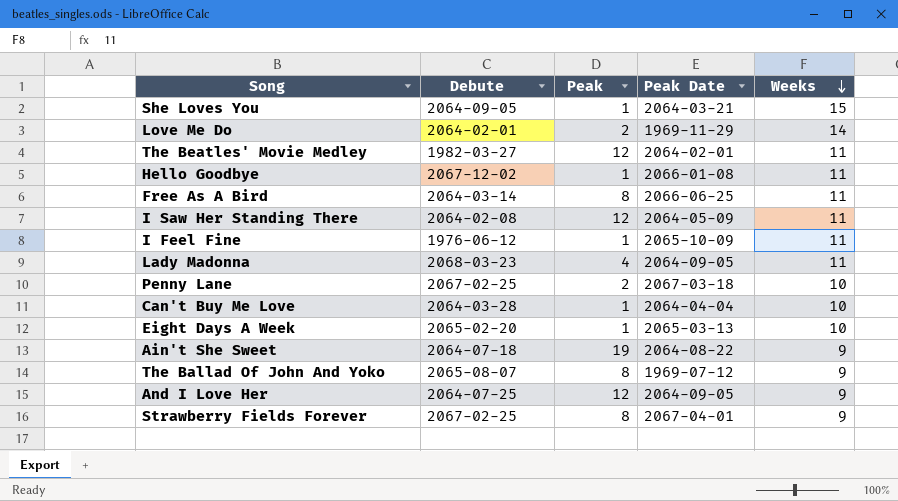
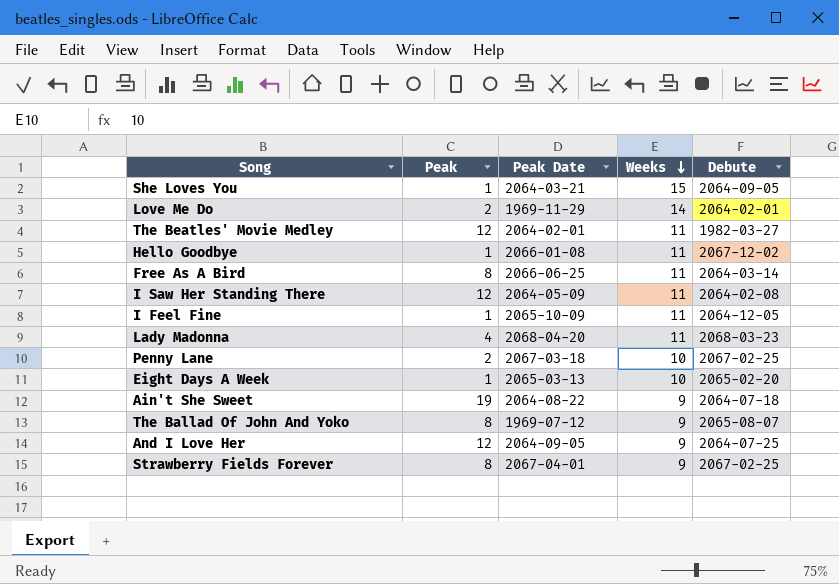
column Debute | position: 2 -> 5
row Can't Buy Me Love: 2064-03-28 | 1 | 2064-04-04 | 10 -> none
I Feel Fine | Debute: 1976-06-12 -> 2064-12-05
Lady Madonna | Peak Date: 2064-09-05 -> 2068-04-20

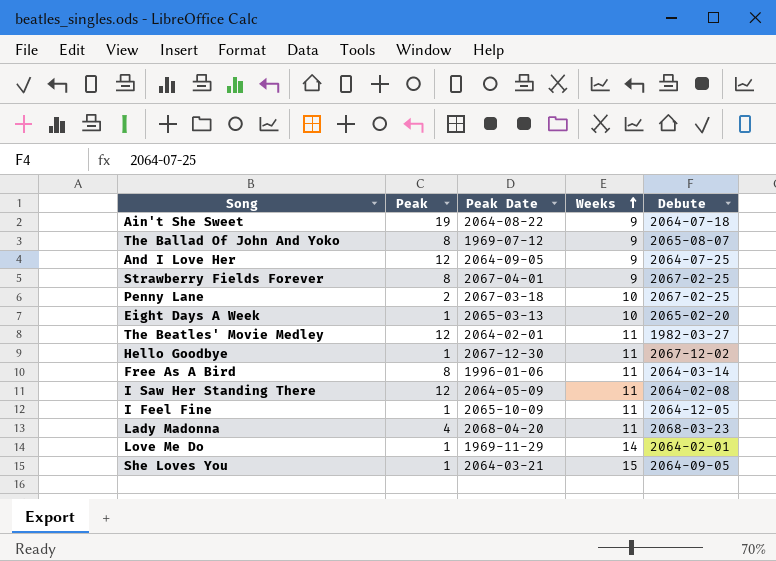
row order: Weeks descending -> Weeks ascending
Hello Goodbye | Peak Date: 2066-01-08 -> 2067-12-30
Free As A Bird | Peak Date: 2066-06-25 -> 1996-01-06
Love Me Do | Peak: 2 -> 1

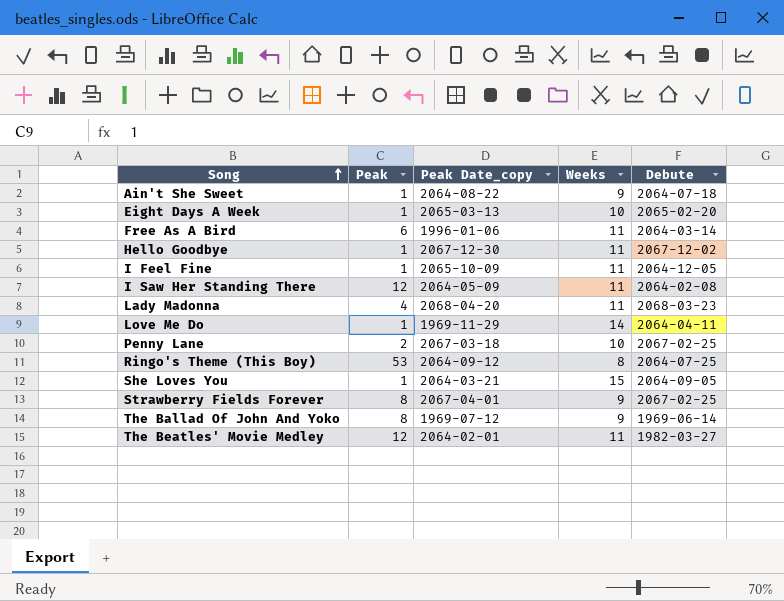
row order: Weeks ascending -> Song ascending
column name: Peak Date -> Peak Date_copy
row And I Love Her: 12 | 2064-09-05 | 9 | 2064-07-25 -> none
Ain't She Sweet | Peak: 19 -> 1
Free As A Bird | Peak: 8 -> 6
Love Me Do | Debute: 2064-02-01 -> 2064-04-11
row Ringo's Theme (This Boy): none -> 53 | 2064-09-12 | 8 | 2064-07-25
The Ballad Of John And Yoko | Debute: 2065-08-07 -> 1969-06-14

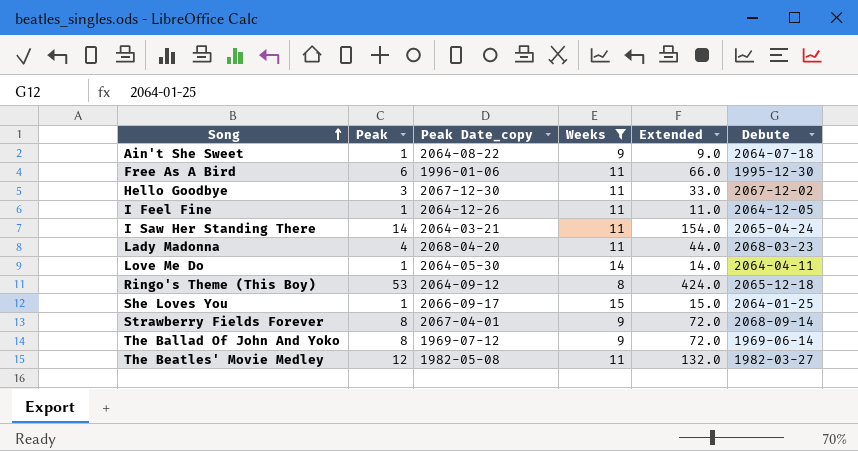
filter: none -> Weeks != 10
column Extended | formula: none -> [Peak] * [Weeks]
Free As A Bird | Debute: 2064-03-14 -> 1995-12-30
Hello Goodbye | Peak: 1 -> 3
I Feel Fine | Peak Date_copy: 2065-10-09 -> 2064-12-26
I Saw Her Standing There | Peak: 12 -> 14
I Saw Her Standing There | Peak Date_copy: 2064-05-09 -> 2064-03-21
I Saw Her Standing There | Debute: 2064-02-08 -> 2065-04-24
Love Me Do | Peak Date_copy: 1969-11-29 -> 2064-05-30
Ringo's Theme (This Boy) | Debute: 2064-07-25 -> 2065-12-18
She Loves You | Peak Date_copy: 2064-03-21 -> 2066-09-17
She Loves You | Debute: 2064-09-05 -> 2064-01-25
Strawberry Fields Forever | Debute: 2067-02-25 -> 2068-09-14
The Beatles' Movie Medley | Peak Date_copy: 2064-02-01 -> 1982-05-08

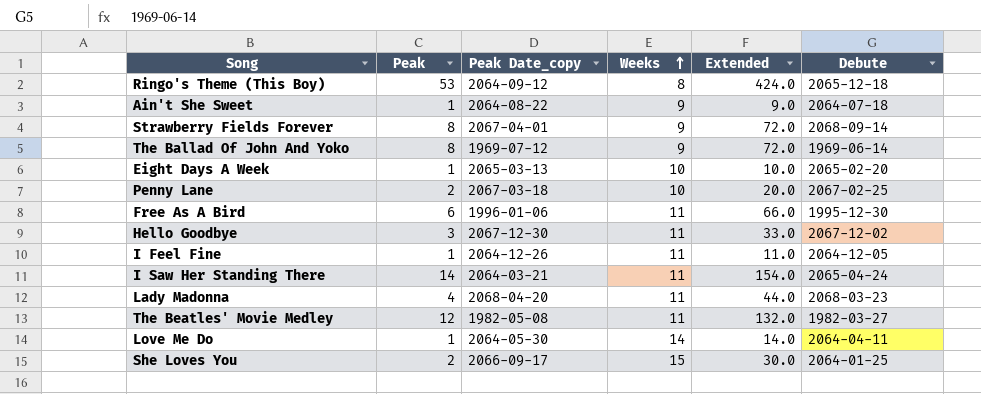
filter: Weeks != 10 -> none
row order: Song ascending -> Weeks ascending
She Loves You | Peak: 1 -> 2
She Loves You | Extended: 15.0 -> 30.0

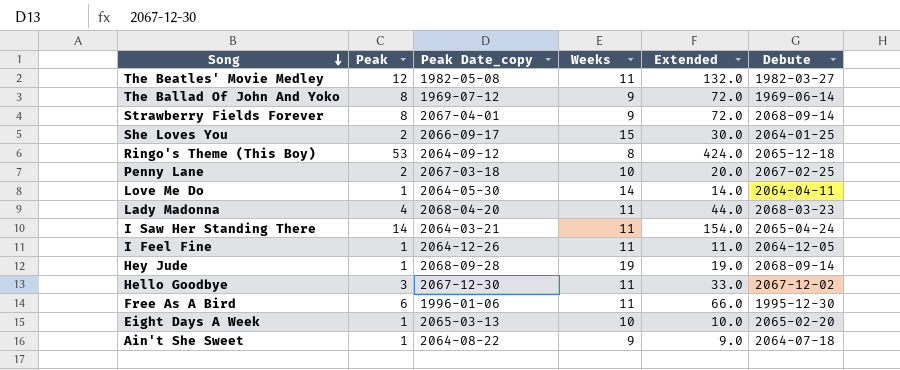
row order: Weeks ascending -> Song descending
row Hey Jude: none -> 1 | 2068-09-28 | 19 | 19.0 | 2068-09-14

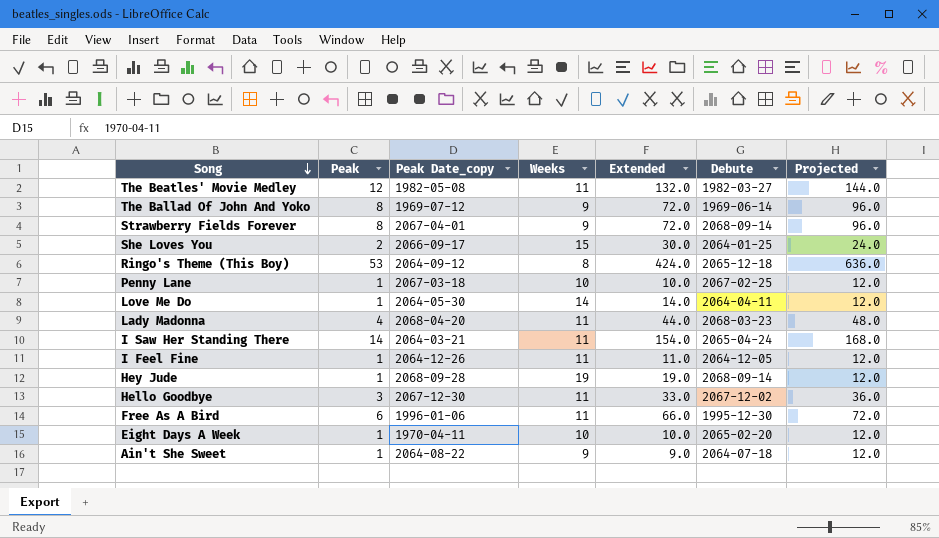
column Projected | formula: none -> [Peak] * 12
Penny Lane | Peak: 2 -> 1
Penny Lane | Extended: 20.0 -> 10.0
Eight Days A Week | Peak Date_copy: 2065-03-13 -> 1970-04-11

